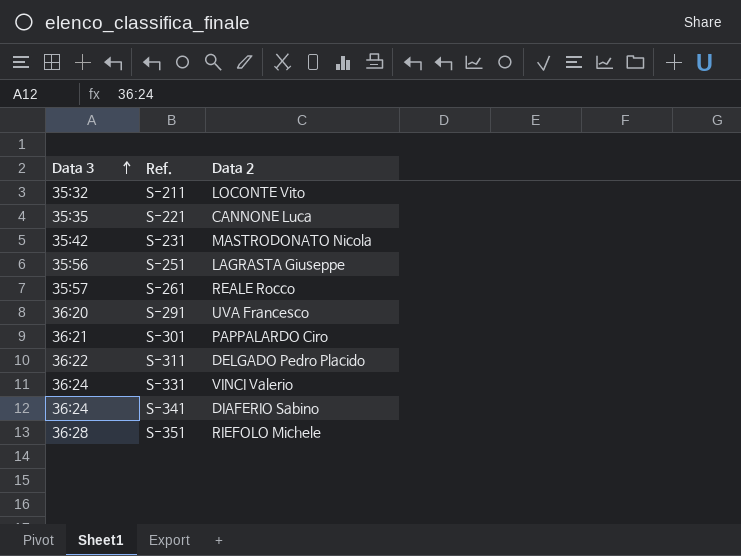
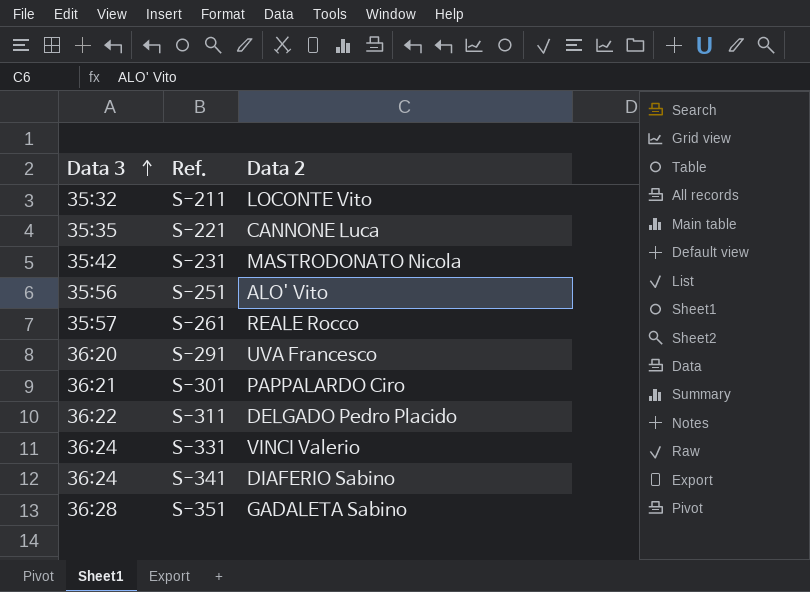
S-251 | Data 2: LAGRASTA Giuseppe -> ALO' Vito
S-351 | Data 2: RIEFOLO Michele -> GADALETA Sabino

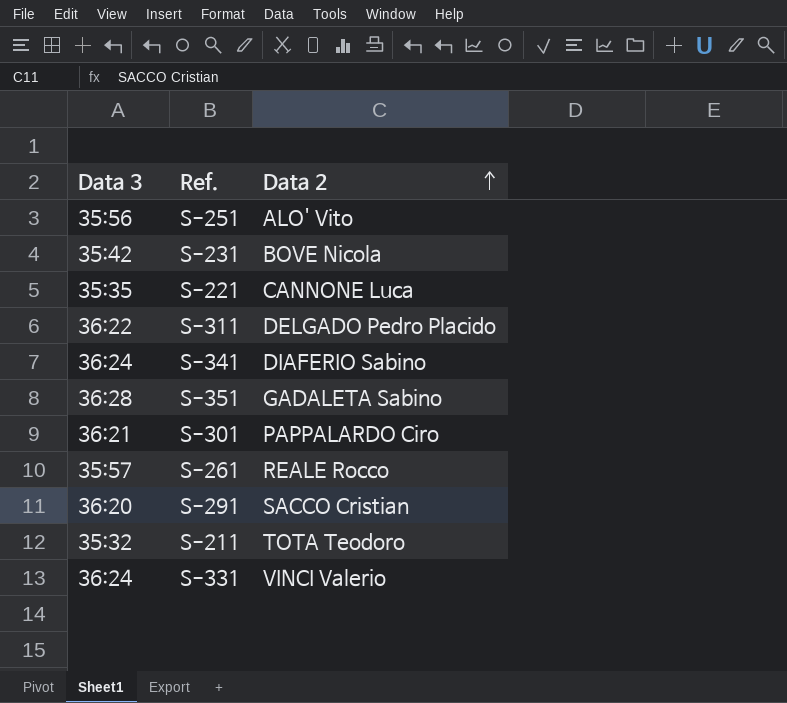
row order: Data 3 ascending -> Data 2 ascending
S-231 | Data 2: MASTRODONATO Nicola -> BOVE Nicola
S-291 | Data 2: UVA Francesco -> SACCO Cristian
S-211 | Data 2: LOCONTE Vito -> TOTA Teodoro

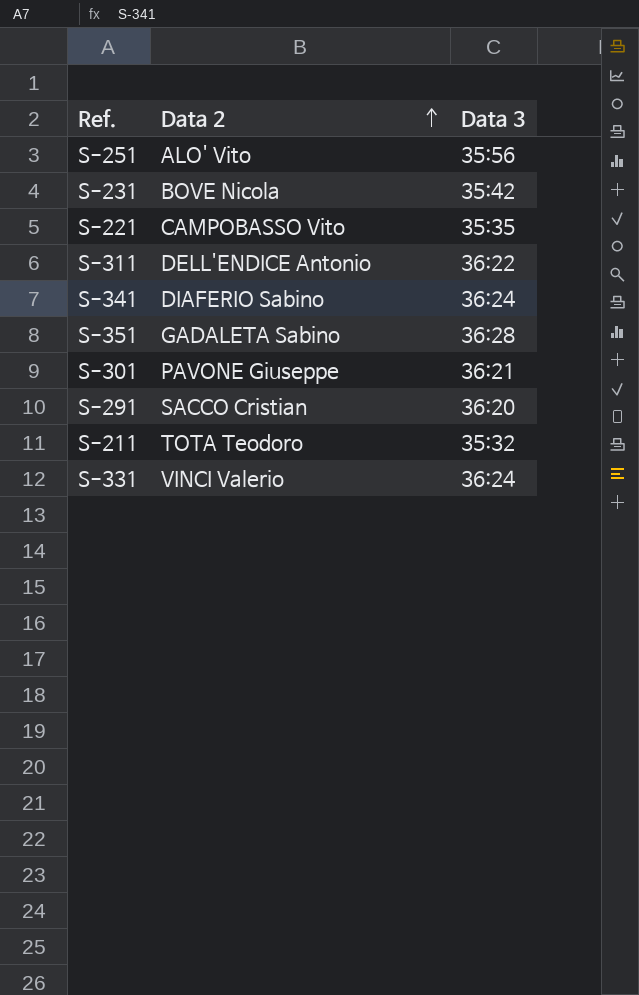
column Data 3 | position: 1 -> 3
row S-261: 35:57 | REALE Rocco -> none
S-221 | Data 2: CANNONE Luca -> CAMPOBASSO Vito
S-311 | Data 2: DELGADO Pedro Placido -> DELL'ENDICE Antonio
S-301 | Data 2: PAPPALARDO Ciro -> PAVONE Giuseppe

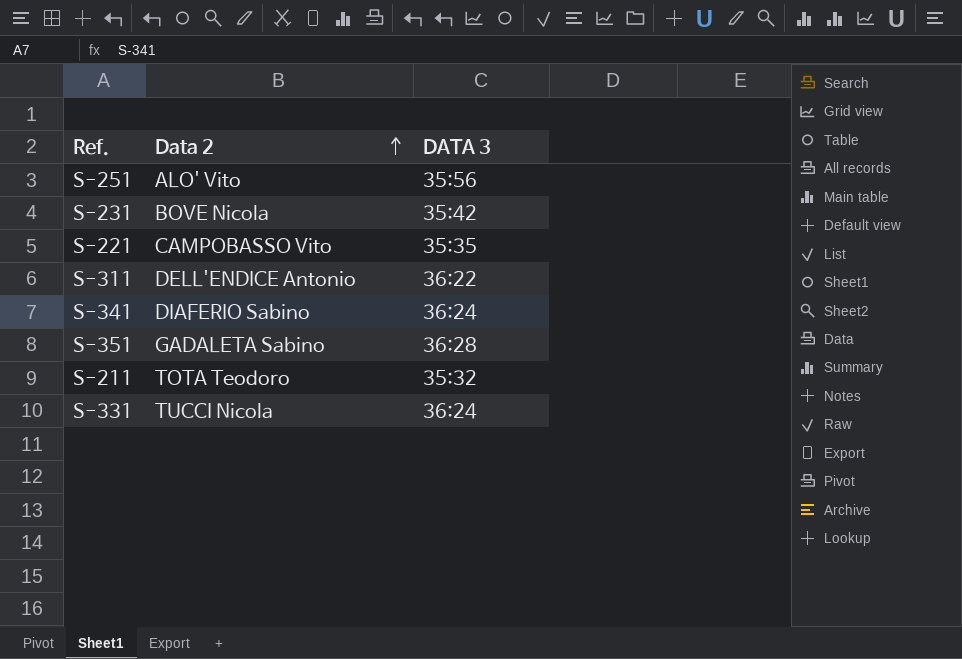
column name: Data 3 -> DATA 3
row S-301: PAVONE Giuseppe | 36:21 -> none
row S-291: SACCO Cristian | 36:20 -> none
S-331 | Data 2: VINCI Valerio -> TUCCI Nicola

